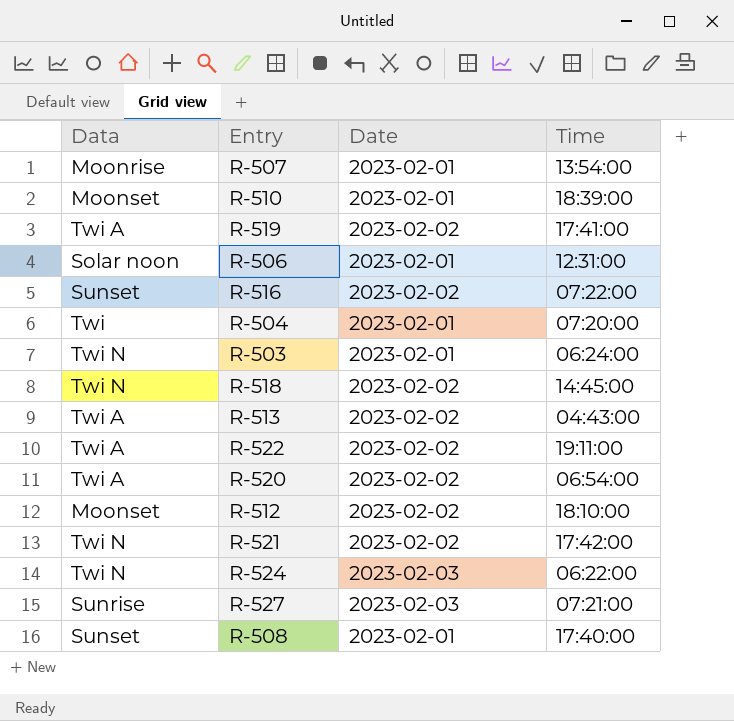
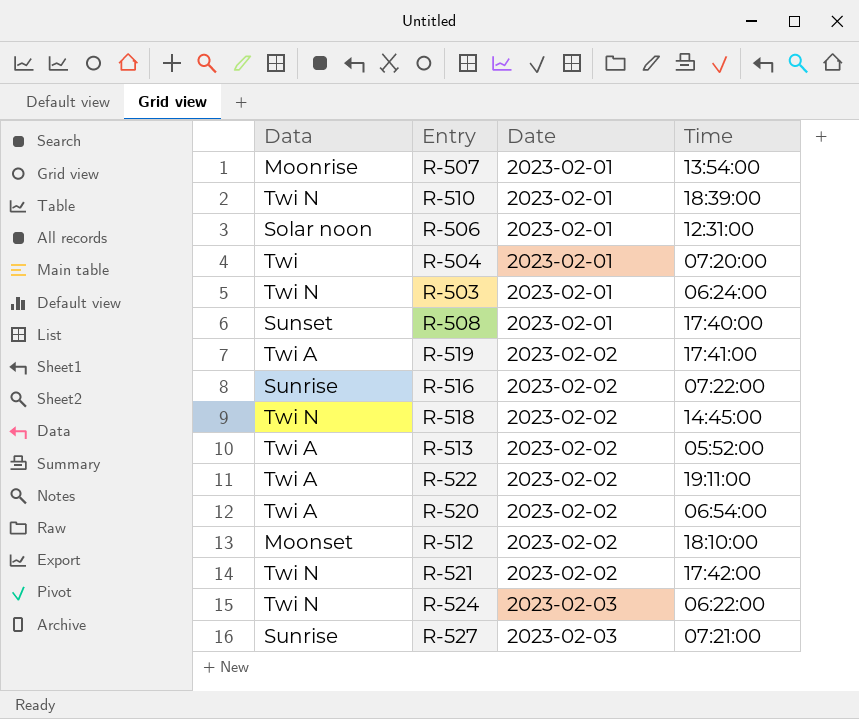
row order: none -> Date ascending
R-510 | Data: Moonset -> Twi N
R-516 | Data: Sunset -> Sunrise
R-513 | Time: 04:43:00 -> 05:52:00

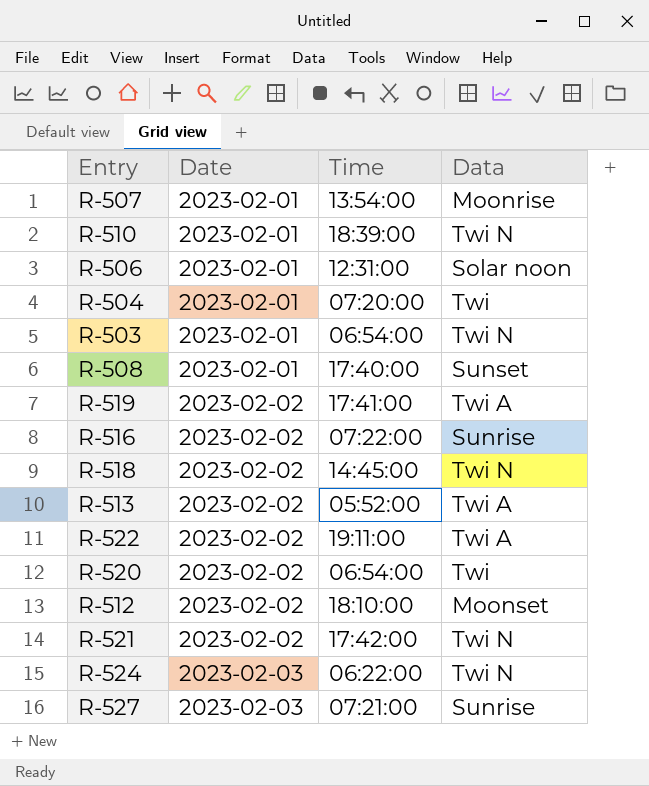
column Data | position: 1 -> 4
R-503 | Time: 06:24:00 -> 06:54:00
R-520 | Data: Twi A -> Twi

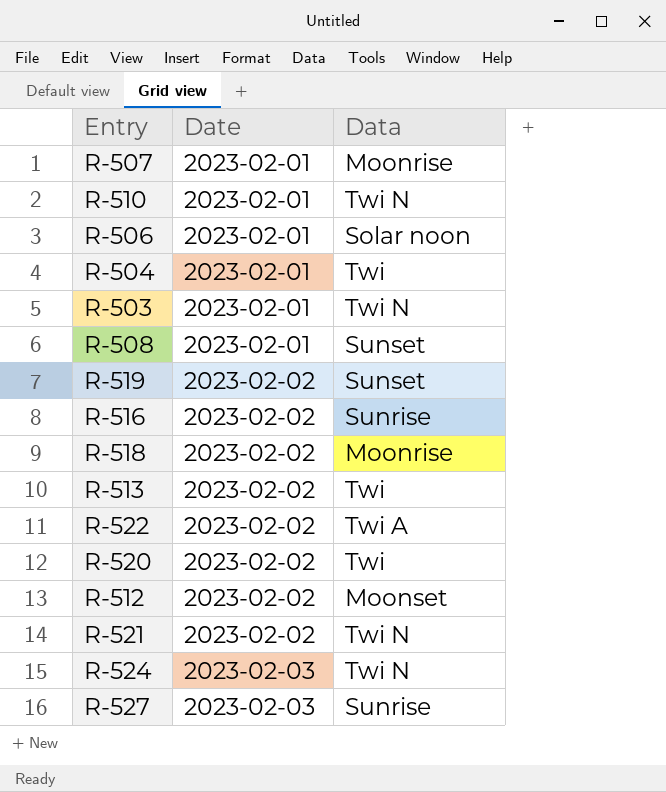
column Time | position: 3 -> none
R-519 | Data: Twi A -> Sunset
R-518 | Data: Twi N -> Moonrise
R-513 | Data: Twi A -> Twi

